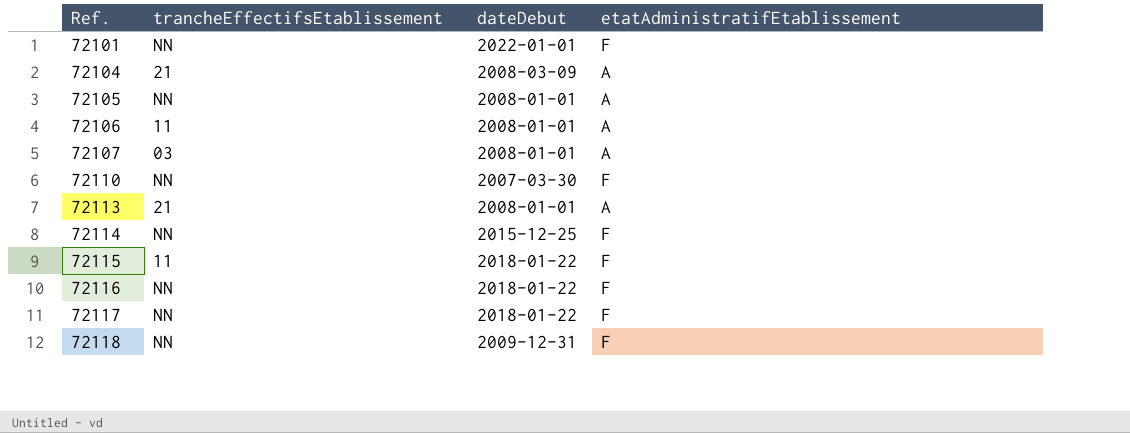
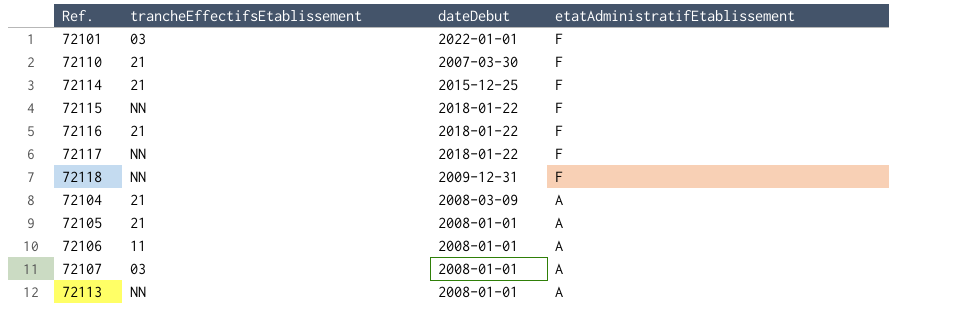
row order: Ref. ascending -> etatAdministratifEtablissement descending
72101 | trancheEffectifsEtablissement: NN -> 03
72110 | trancheEffectifsEtablissement: NN -> 21
72114 | trancheEffectifsEtablissement: NN -> 21
72115 | trancheEffectifsEtablissement: 11 -> NN
72116 | trancheEffectifsEtablissement: NN -> 21
72105 | trancheEffectifsEtablissement: NN -> 21
72113 | trancheEffectifsEtablissement: 21 -> NN

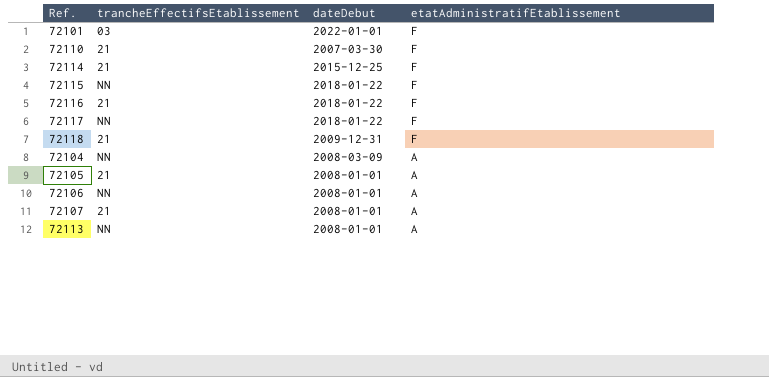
72118 | trancheEffectifsEtablissement: NN -> 21
72104 | trancheEffectifsEtablissement: 21 -> NN
72106 | trancheEffectifsEtablissement: 11 -> NN
72107 | trancheEffectifsEtablissement: 03 -> 21

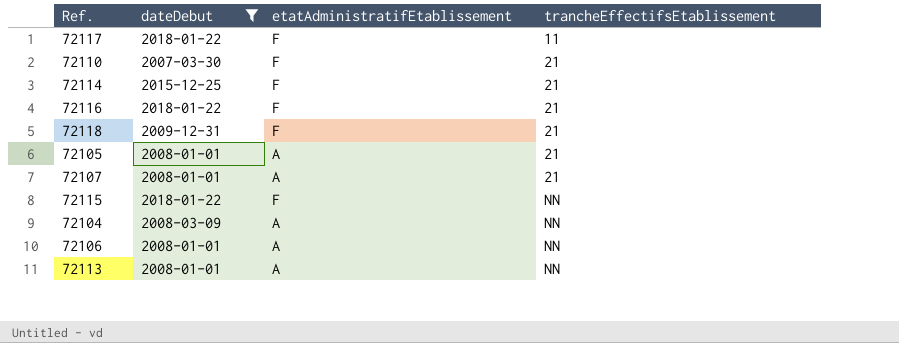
filter: none -> dateDebut != 2022-01-01
row order: etatAdministratifEtablissement descending -> trancheEffectifsEtablissement ascending
column trancheEffectifsEtablissement | position: 2 -> 4
72117 | trancheEffectifsEtablissement: NN -> 11

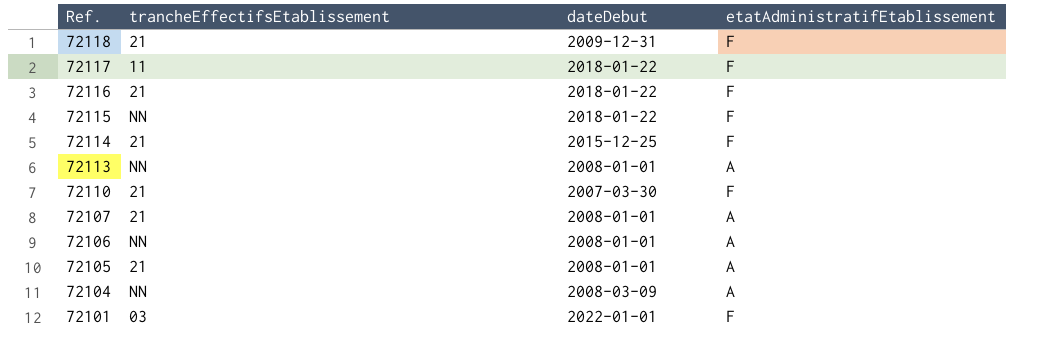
filter: dateDebut != 2022-01-01 -> none
row order: trancheEffectifsEtablissement ascending -> Ref. descending
column trancheEffectifsEtablissement | position: 4 -> 2

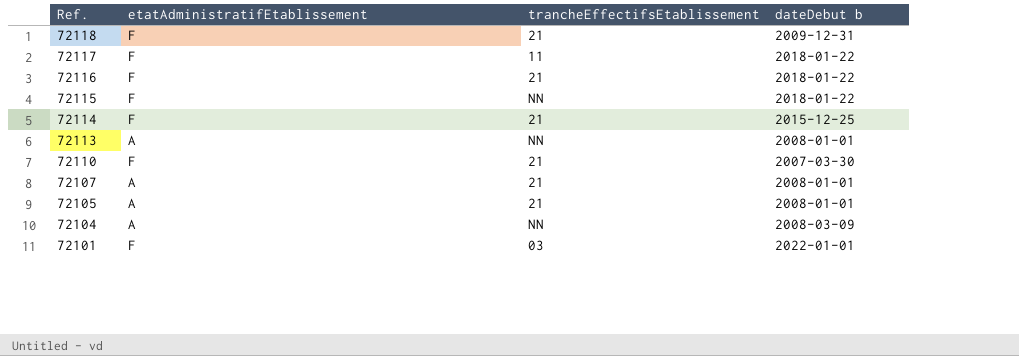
column etatAdministratifEtablissement | position: 4 -> 2
column name: dateDebut -> dateDebut b
row 72106: NN | 2008-01-01 | A -> none

